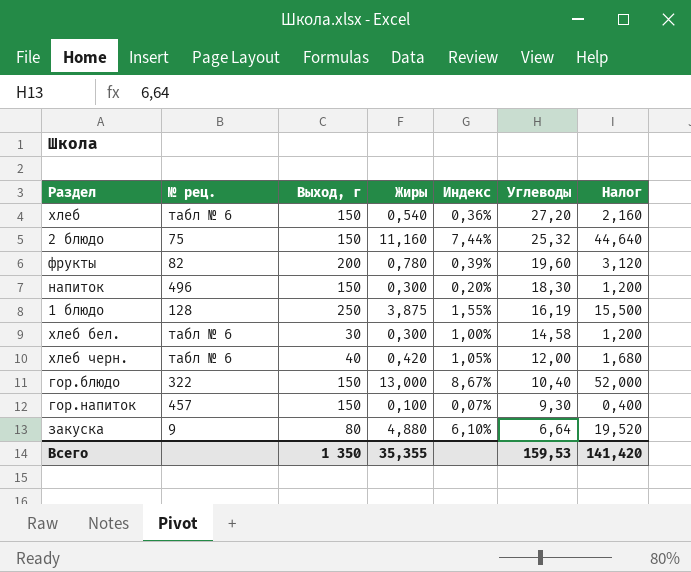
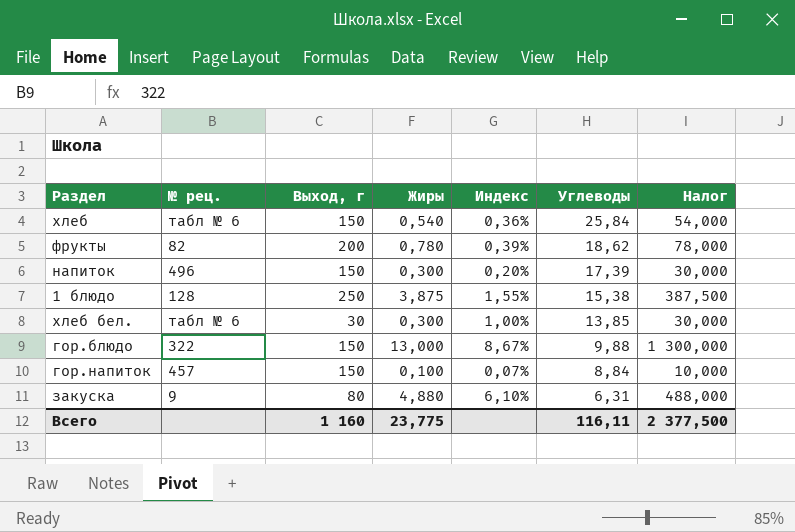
column Налог | formula: [Жиры] * 4 -> [Жиры] * 100
row 2 блюдо: 75 | 150 | 11,160 | 7,44% | 25,32 | 44,640 -> none
row хлеб черн.: табл № 6 | 40 | 0,420 | 1,05% | 12,00 | 1,680 -> none
хлеб | Углеводы: 27,20 -> 25,84
фрукты | Углеводы: 19,60 -> 18,62
напиток | Углеводы: 18,30 -> 17,39
1 блюдо | Углеводы: 16,19 -> 15,38
хлеб бел. | Углеводы: 14,58 -> 13,85
гор.блюдо | Углеводы: 10,40 -> 9,88
гор.напиток | Углеводы: 9,30 -> 8,84
закуска | Углеводы: 6,64 -> 6,31
Всего | Выход, г: 1 350 -> 1 160
Всего | Жиры: 35,355 -> 23,775
Всего | Углеводы: 159,53 -> 116,11
Всего | Налог: 141,420 -> 2 377,500

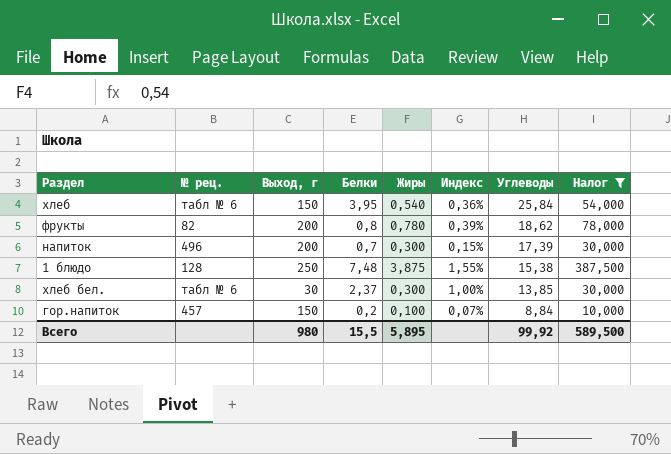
filter: none -> Налог <= 387,500
column Белки | position: none -> 4
напиток | Выход, г: 150 -> 200
напиток | Индекс: 0,20% -> 0,15%
Всего | Выход, г: 1 160 -> 980
Всего | Жиры: 23,775 -> 5,895
Всего | Углеводы: 116,11 -> 99,92
Всего | Налог: 2 377,500 -> 589,500

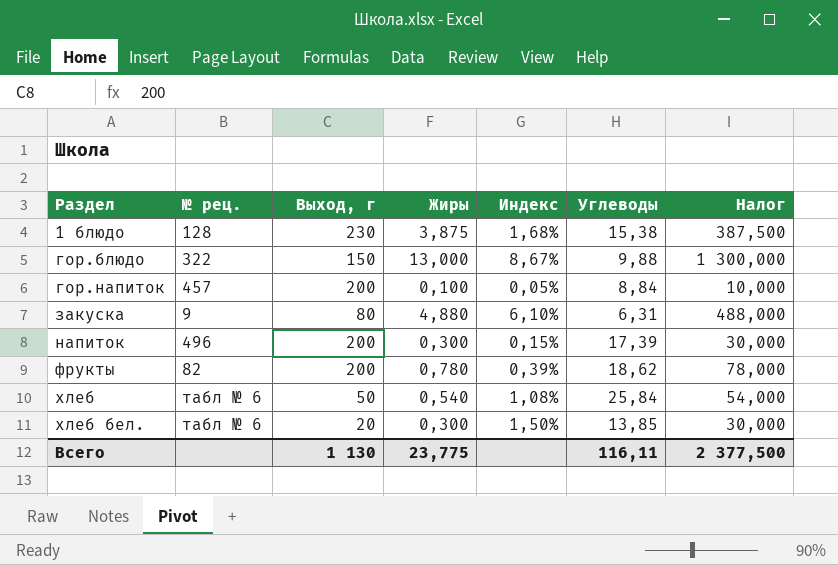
filter: Налог <= 387,500 -> none
row order: Углеводы descending -> Раздел ascending
column Белки | position: 4 -> none
1 блюдо | Выход, г: 250 -> 230
1 блюдо | Индекс: 1,55% -> 1,68%
гор.напиток | Выход, г: 150 -> 200
гор.напиток | Индекс: 0,07% -> 0,05%
хлеб | Выход, г: 150 -> 50
хлеб | Индекс: 0,36% -> 1,08%
хлеб бел. | Выход, г: 30 -> 20
хлеб бел. | Индекс: 1,00% -> 1,50%
Всего | Выход, г: 980 -> 1 130
Всего | Жиры: 5,895 -> 23,775
Всего | Углеводы: 99,92 -> 116,11
Всего | Налог: 589,500 -> 2 377,500

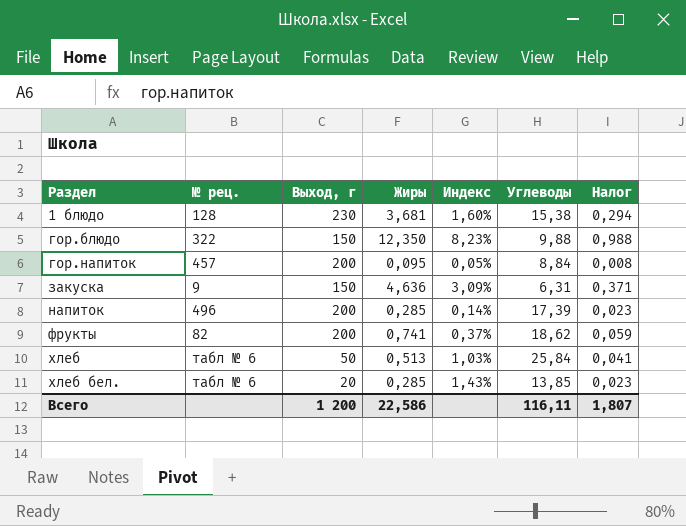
column Налог | formula: [Жиры] * 100 -> [Жиры] * 0,08
1 блюдо | Жиры: 3,875 -> 3,681
1 блюдо | Индекс: 1,68% -> 1,60%
гор.блюдо | Жиры: 13,000 -> 12,350
гор.блюдо | Индекс: 8,67% -> 8,23%
гор.напиток | Жиры: 0,100 -> 0,095
закуска | Выход, г: 80 -> 150
закуска | Жиры: 4,880 -> 4,636
закуска | Индекс: 6,10% -> 3,09%
напиток | Жиры: 0,300 -> 0,285
напиток | Индекс: 0,15% -> 0,14%
фрукты | Жиры: 0,780 -> 0,741
фрукты | Индекс: 0,39% -> 0,37%
хлеб | Жиры: 0,540 -> 0,513
хлеб | Индекс: 1,08% -> 1,03%
хлеб бел. | Жиры: 0,300 -> 0,285
хлеб бел. | Индекс: 1,50% -> 1,43%
Всего | Выход, г: 1 130 -> 1 200
Всего | Жиры: 23,775 -> 22,586
Всего | Налог: 2 377,500 -> 1,807

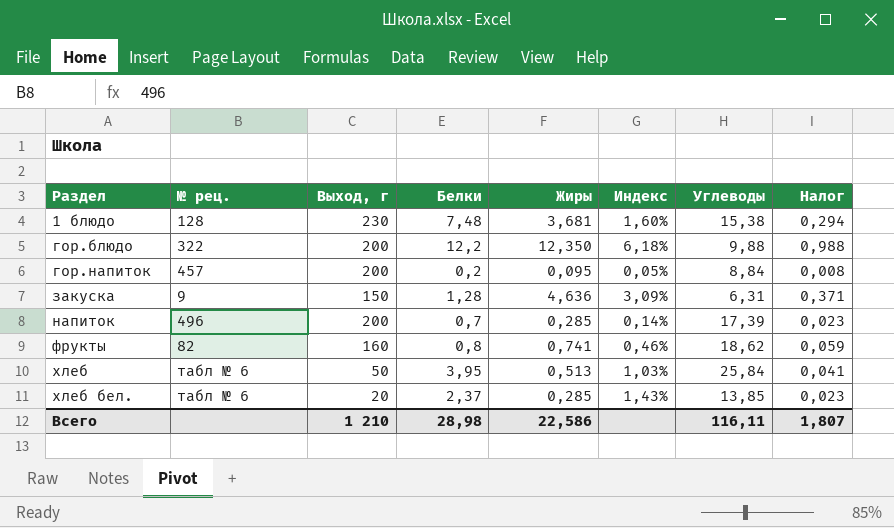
column Белки | position: none -> 4
гор.блюдо | Выход, г: 150 -> 200
гор.блюдо | Индекс: 8,23% -> 6,18%
фрукты | Выход, г: 200 -> 160
фрукты | Индекс: 0,37% -> 0,46%
Всего | Выход, г: 1 200 -> 1 210

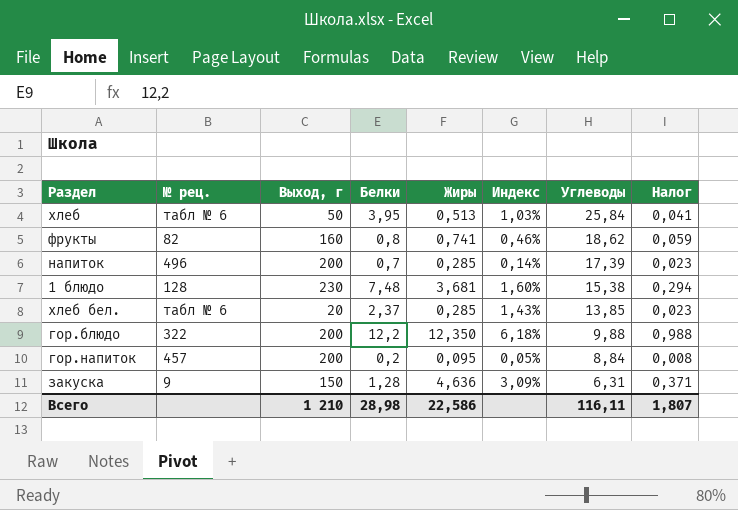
row order: Раздел ascending -> Углеводы descending

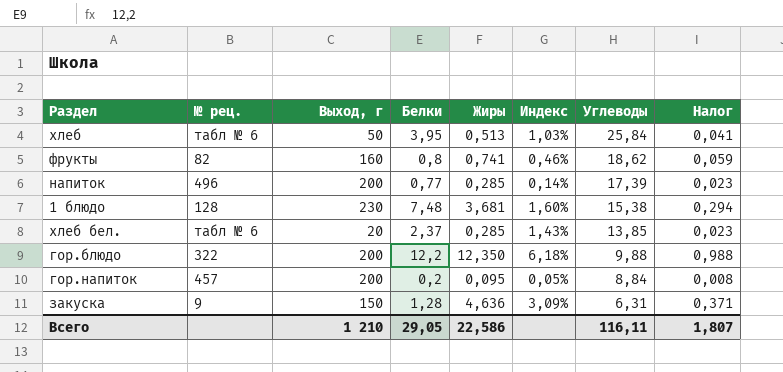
напиток | Белки: 0,7 -> 0,77
Всего | Белки: 28,98 -> 29,05

